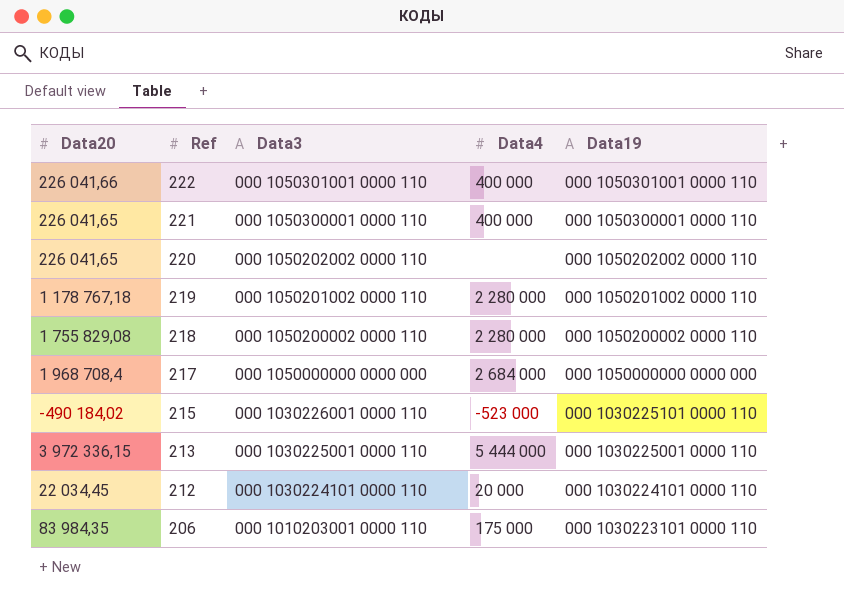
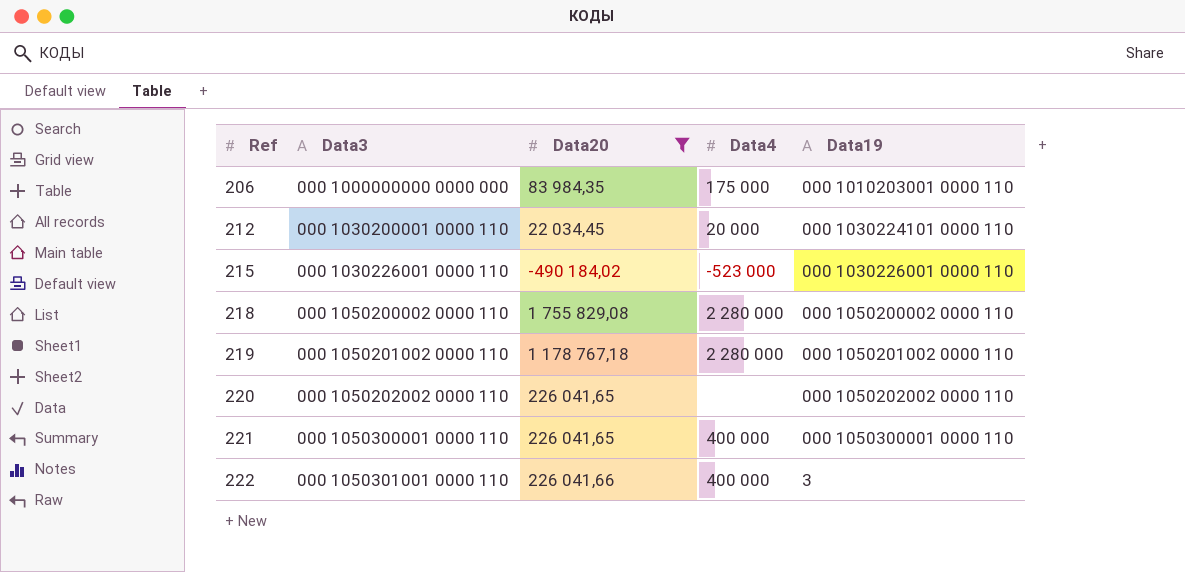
filter: none -> Data20 <= 1 755 829,08
row order: Ref descending -> Ref ascending
column Data20 | position: 1 -> 3
206 | Data3: 000 1010203001 0000 110 -> 000 1000000000 0000 000
206 | Data19: 000 1030223101 0000 110 -> 000 1010203001 0000 110
212 | Data3: 000 1030224101 0000 110 -> 000 1030200001 0000 110
215 | Data19: 000 1030225101 0000 110 -> 000 1030226001 0000 110
222 | Data19: 000 1050301001 0000 110 -> 3

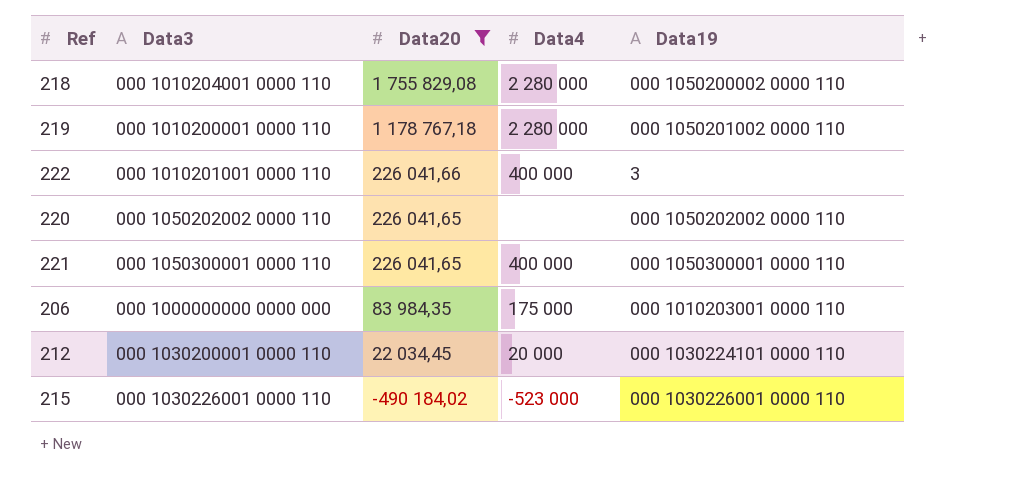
row order: Ref ascending -> Data20 descending
218 | Data3: 000 1050200002 0000 110 -> 000 1010204001 0000 110
219 | Data3: 000 1050201002 0000 110 -> 000 1010200001 0000 110
222 | Data3: 000 1050301001 0000 110 -> 000 1010201001 0000 110

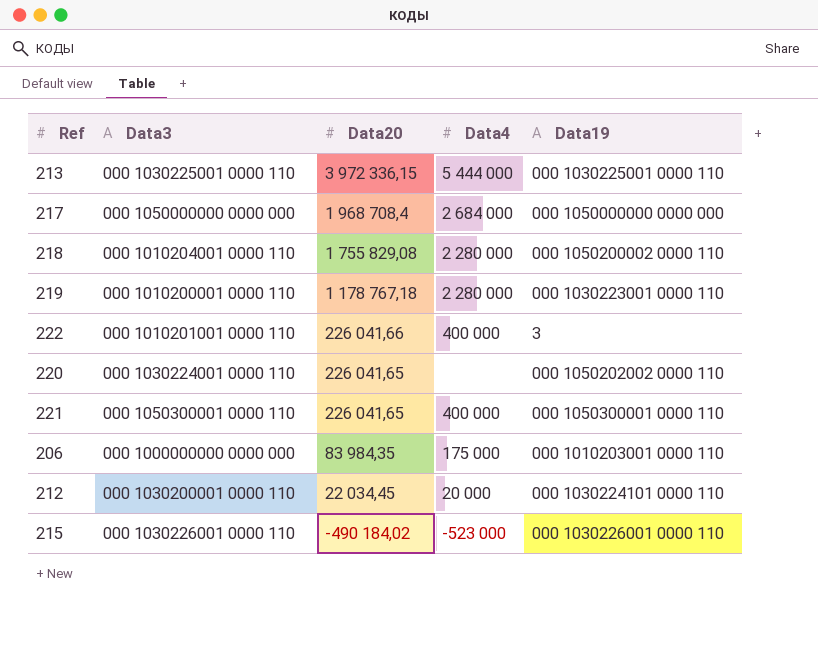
filter: Data20 <= 1 755 829,08 -> none
219 | Data19: 000 1050201002 0000 110 -> 000 1030223001 0000 110
220 | Data3: 000 1050202002 0000 110 -> 000 1030224001 0000 110

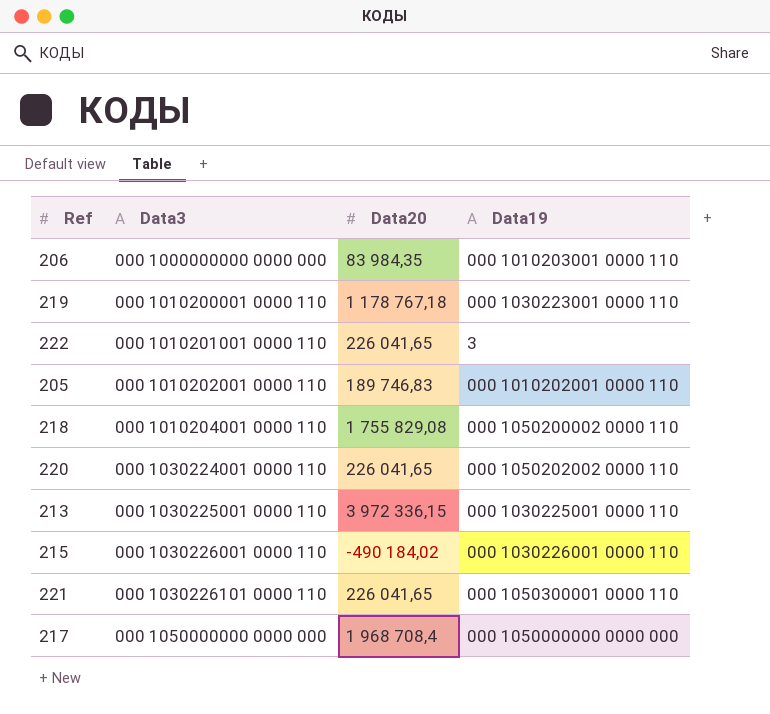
row order: Data20 descending -> Data3 ascending
column Data4 | position: 4 -> none
row 212: 000 1030200001 0000 110 | 22 034,45 | 20 000 | 000 1030224101 0000 110 -> none
222 | Data20: 226 041,66 -> 226 041,65
row 205: none -> 000 1010202001 0000 110 | 189 746,83 | 000 1010202001 0000 110
221 | Data3: 000 1050300001 0000 110 -> 000 1030226101 0000 110

